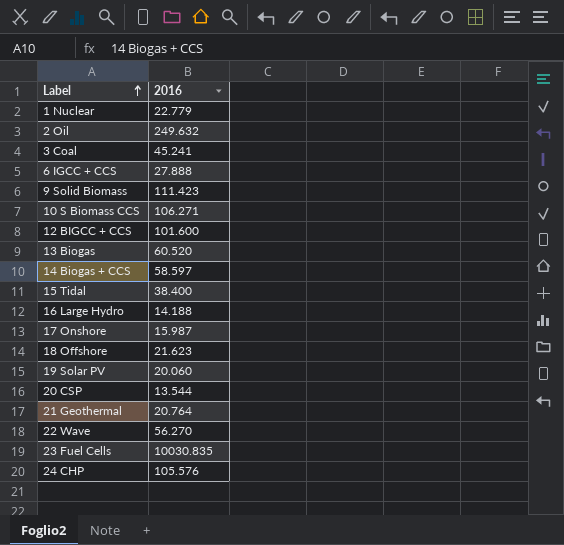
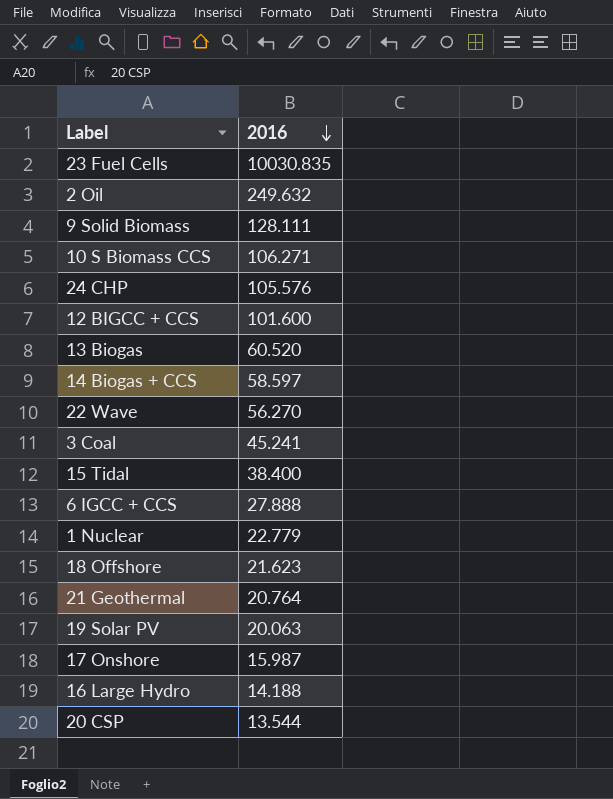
row order: Label ascending -> 2016 descending
9 Solid Biomass | 2016: 111.423 -> 128.111
19 Solar PV | 2016: 20.060 -> 20.063

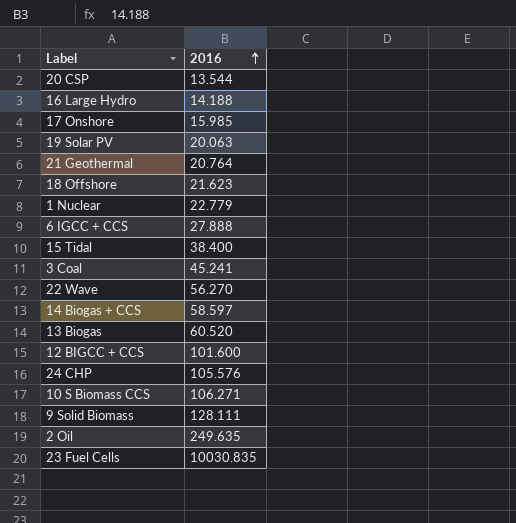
row order: 2016 descending -> 2016 ascending
17 Onshore | 2016: 15.987 -> 15.985
2 Oil | 2016: 249.632 -> 249.635

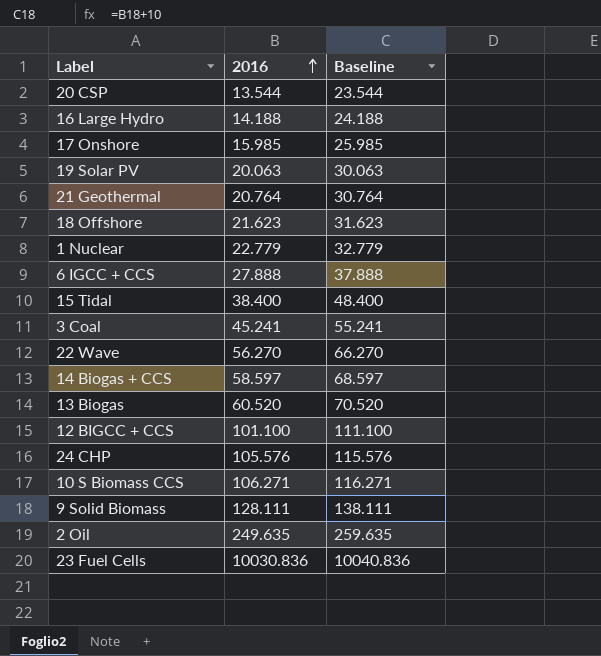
column Baseline | formula: none -> [2016] + 10
12 BIGCC + CCS | 2016: 101.600 -> 101.100
23 Fuel Cells | 2016: 10030.835 -> 10030.836

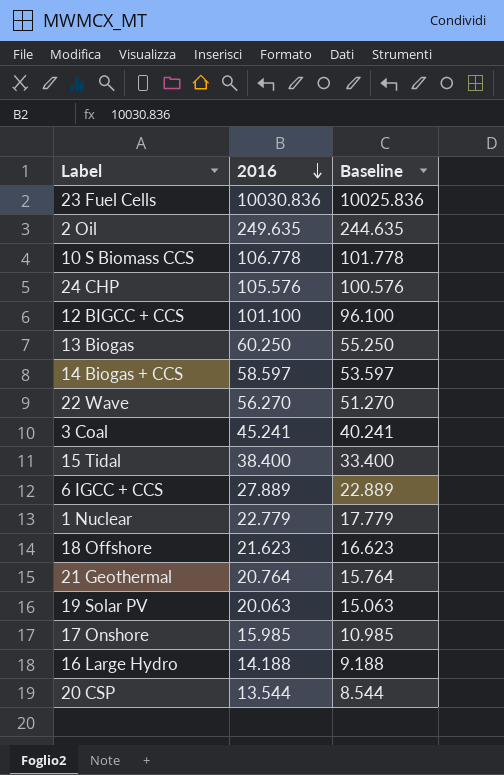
row order: 2016 ascending -> 2016 descending
column Baseline | formula: [2016] + 10 -> [2016] - 5
row 9 Solid Biomass: 128.111 | 138.111 -> none
10 S Biomass CCS | 2016: 106.271 -> 106.778
13 Biogas | 2016: 60.520 -> 60.250
6 IGCC + CCS | 2016: 27.888 -> 27.889

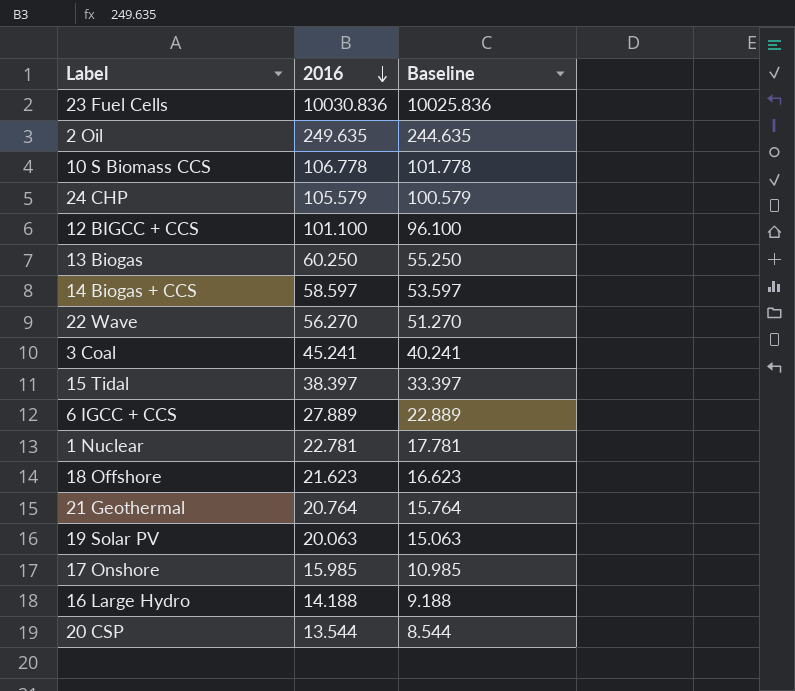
24 CHP | 2016: 105.576 -> 105.579
24 CHP | Baseline: 100.576 -> 100.579
15 Tidal | 2016: 38.400 -> 38.397
15 Tidal | Baseline: 33.400 -> 33.397
1 Nuclear | 2016: 22.779 -> 22.781
1 Nuclear | Baseline: 17.779 -> 17.781

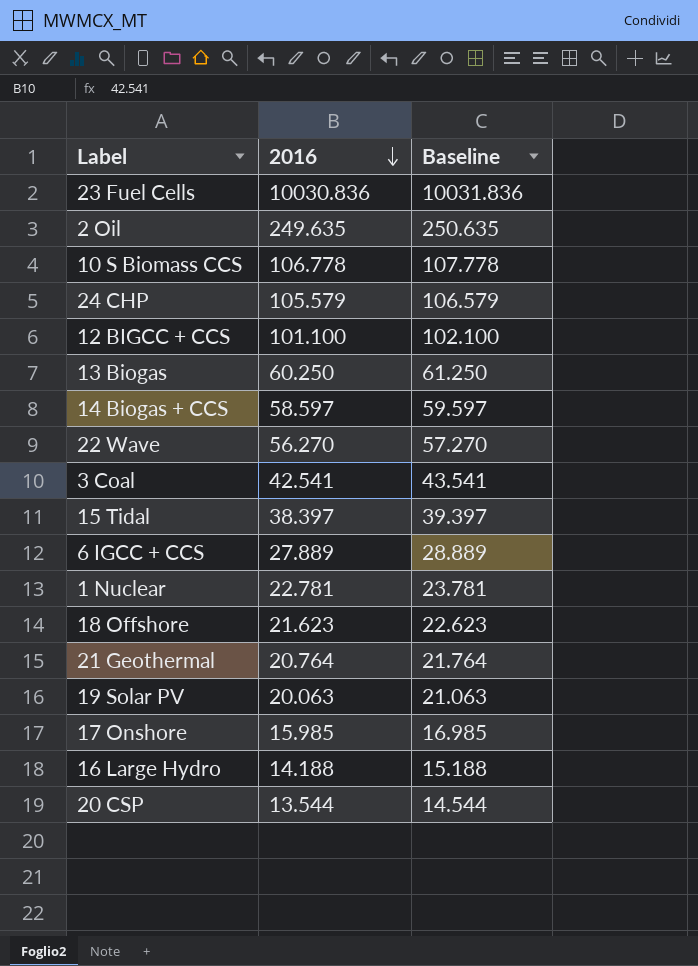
column Baseline | formula: [2016] - 5 -> [2016] + 1
3 Coal | 2016: 45.241 -> 42.541

